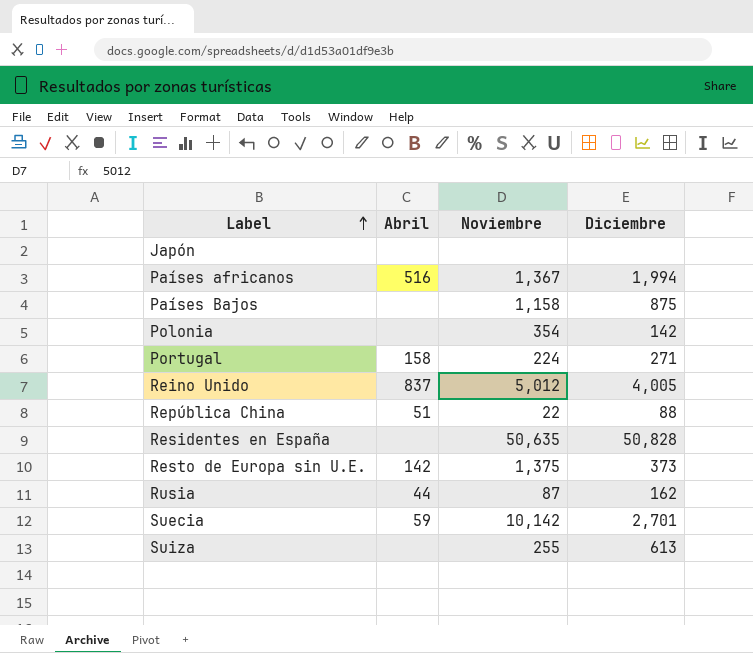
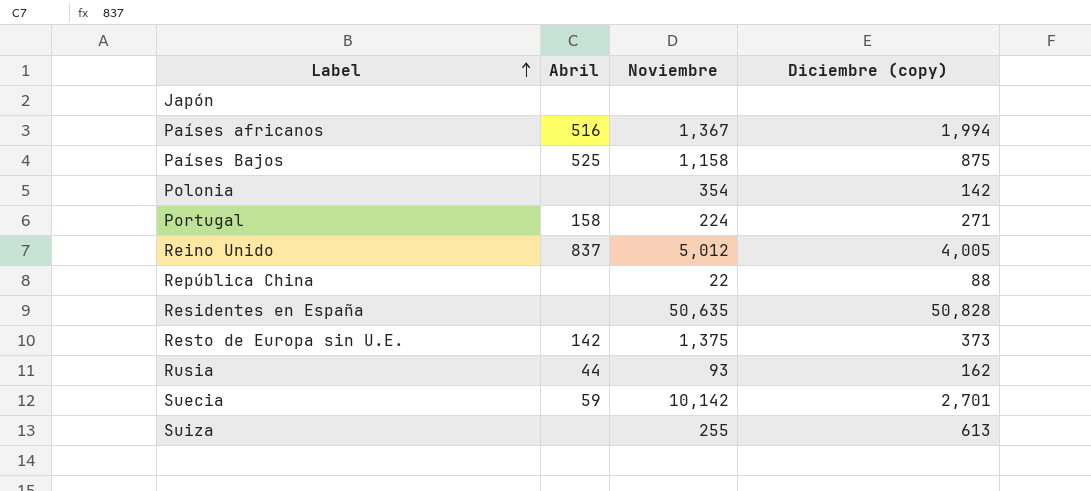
column name: Diciembre -> Diciembre (copy)
Países Bajos | Abril: none -> 525
República China | Abril: 51 -> none
Rusia | Noviembre: 87 -> 93

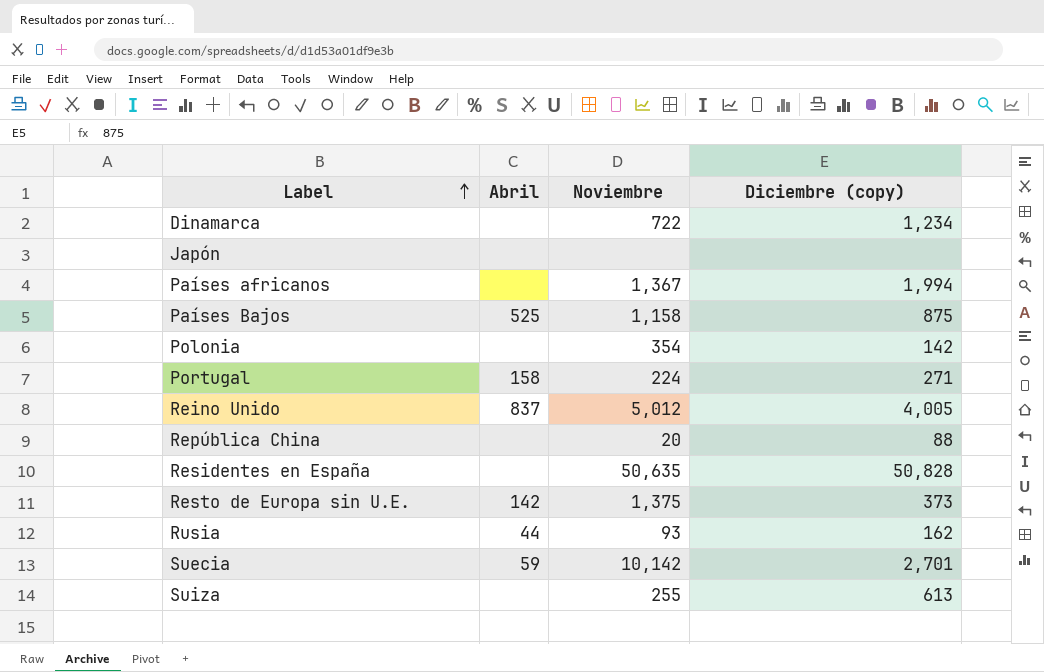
row Dinamarca: none -> none | 722 | 1,234
Países africanos | Abril: 516 -> none
República China | Noviembre: 22 -> 20

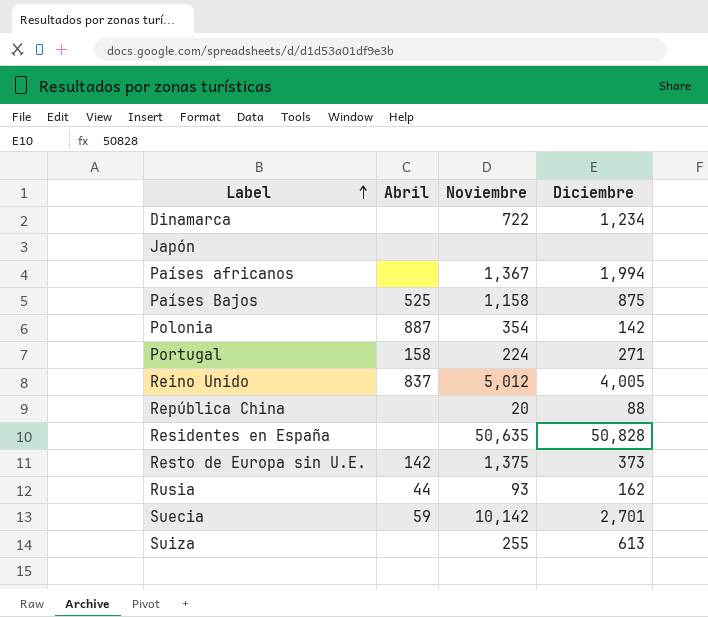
column name: Diciembre (copy) -> Diciembre
Polonia | Abril: none -> 887

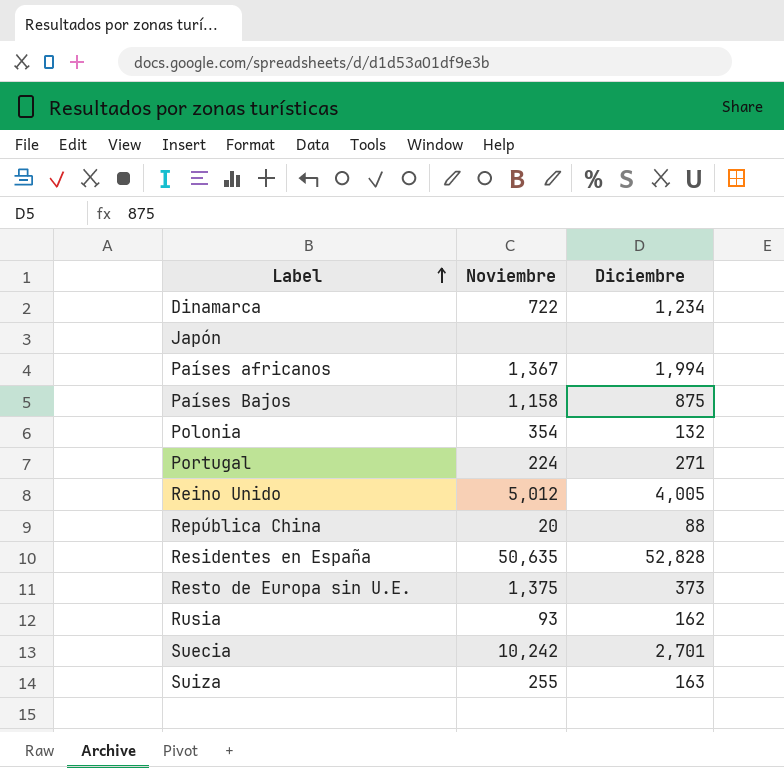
column Abril | position: 2 -> none
Polonia | Diciembre: 142 -> 132
Residentes en España | Diciembre: 50,828 -> 52,828
Suecia | Noviembre: 10,142 -> 10,242
Suiza | Diciembre: 613 -> 163

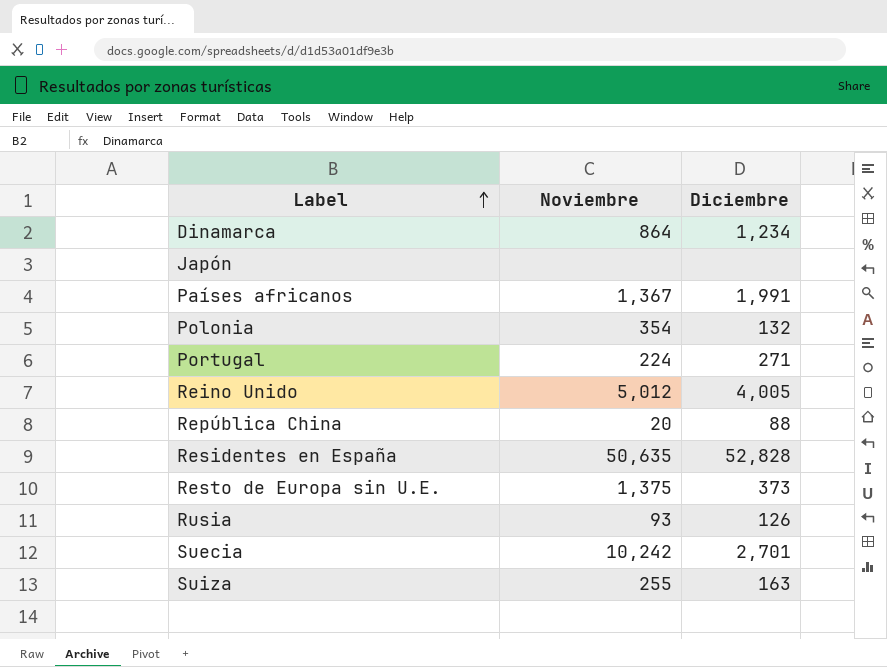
row Países Bajos: 1,158 | 875 -> none
Dinamarca | Noviembre: 722 -> 864
Países africanos | Diciembre: 1,994 -> 1,991
Rusia | Diciembre: 162 -> 126

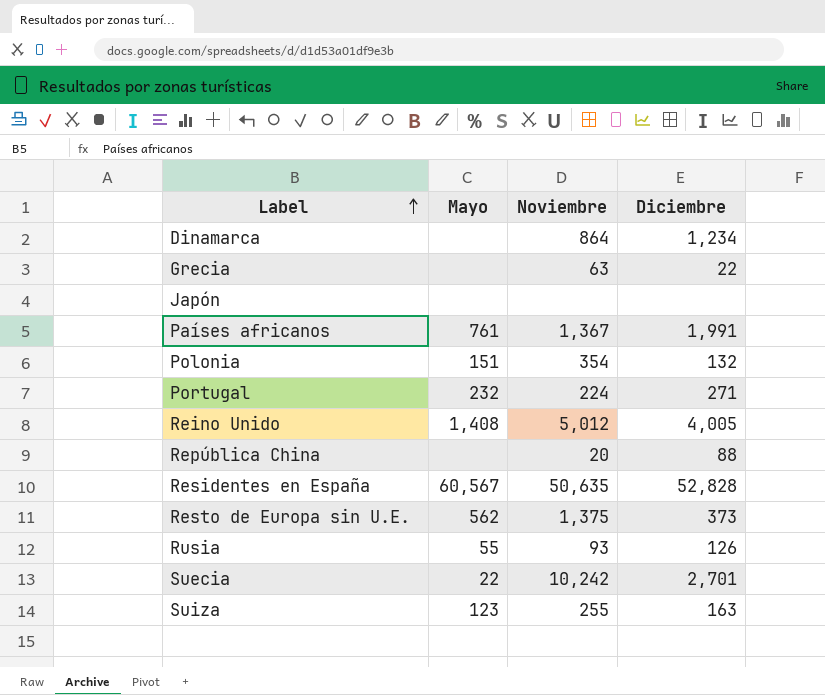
column Mayo | position: none -> 2
row Grecia: none -> none | 63 | 22

